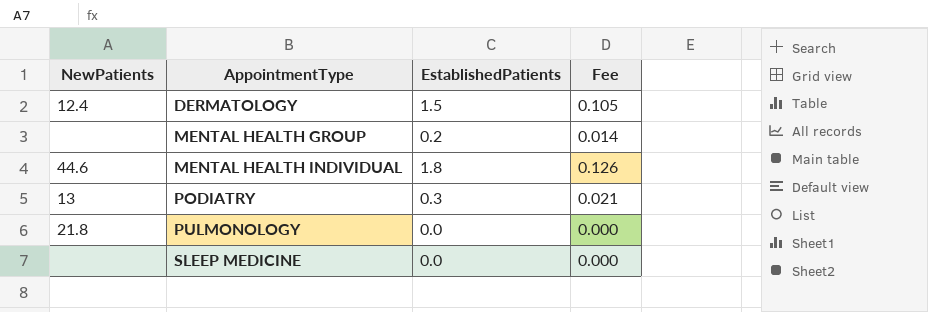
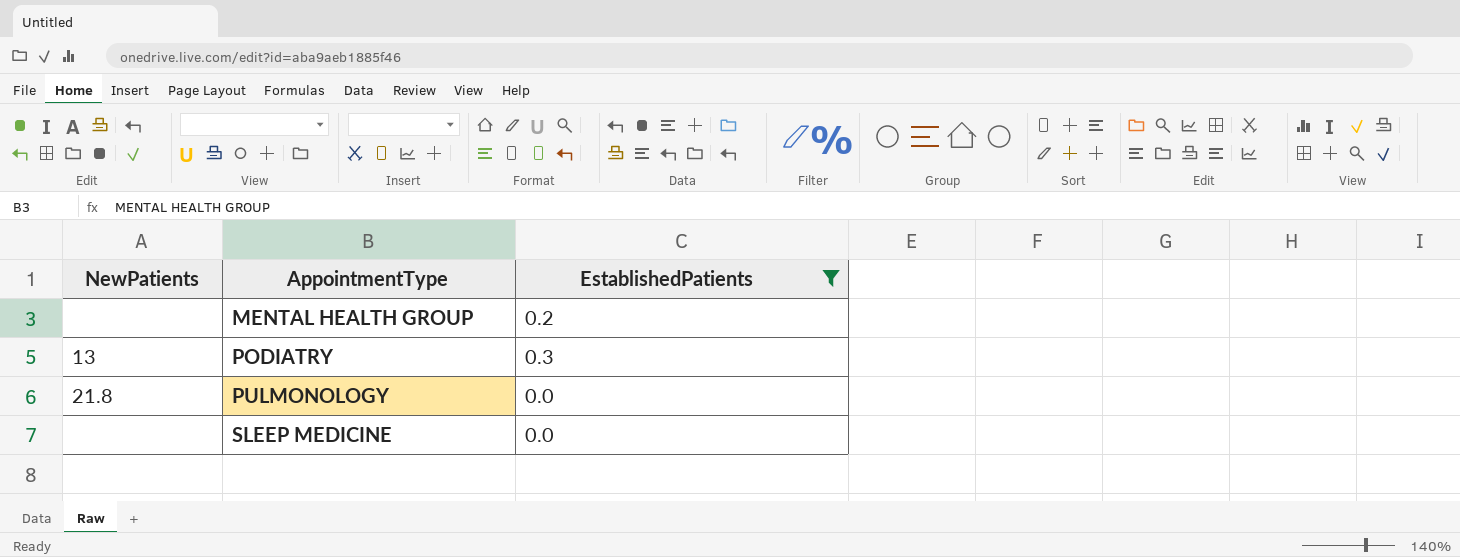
filter: none -> EstablishedPatients <= 0.3
column Fee | formula: [EstablishedPatients] * 0.07 -> none

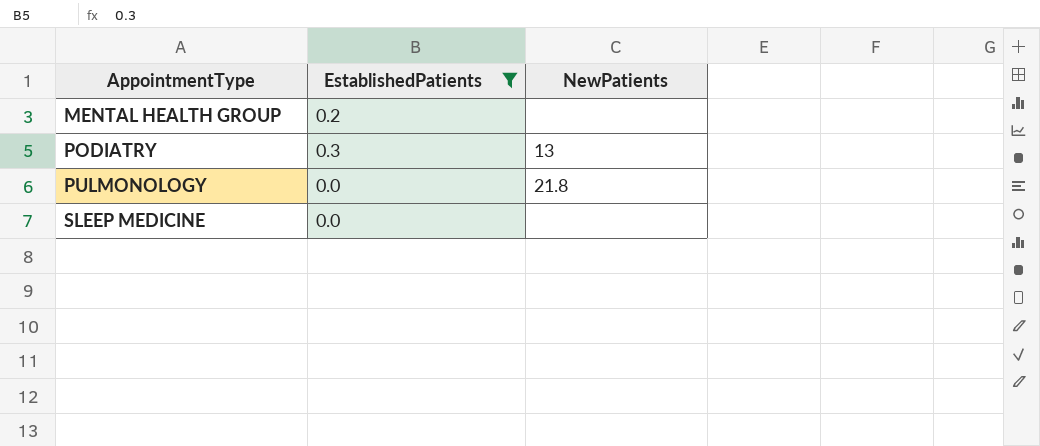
column NewPatients | position: 1 -> 3

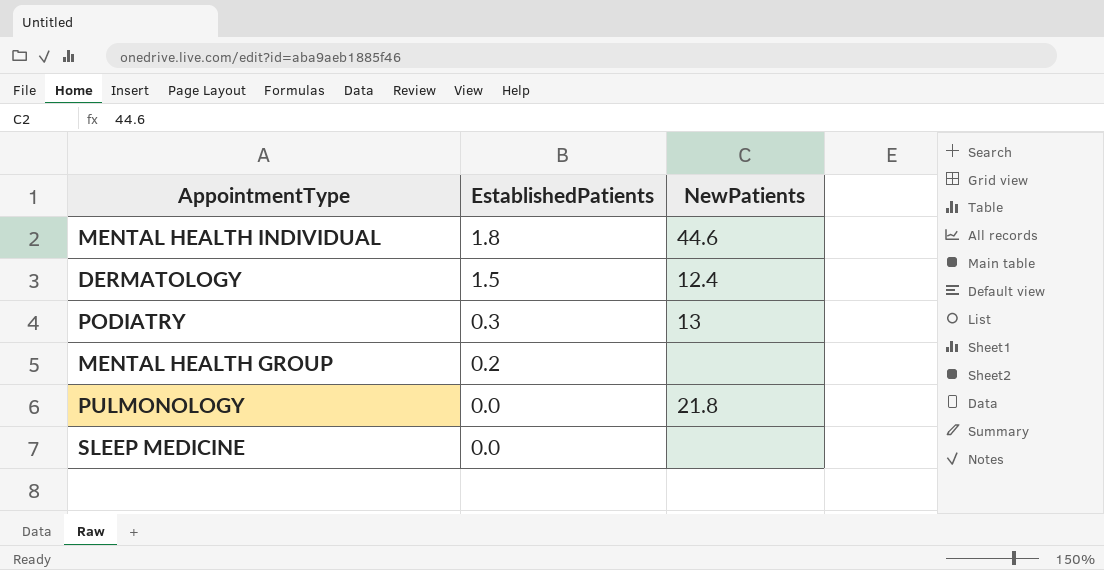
filter: EstablishedPatients <= 0.3 -> none
row order: AppointmentType ascending -> EstablishedPatients descending

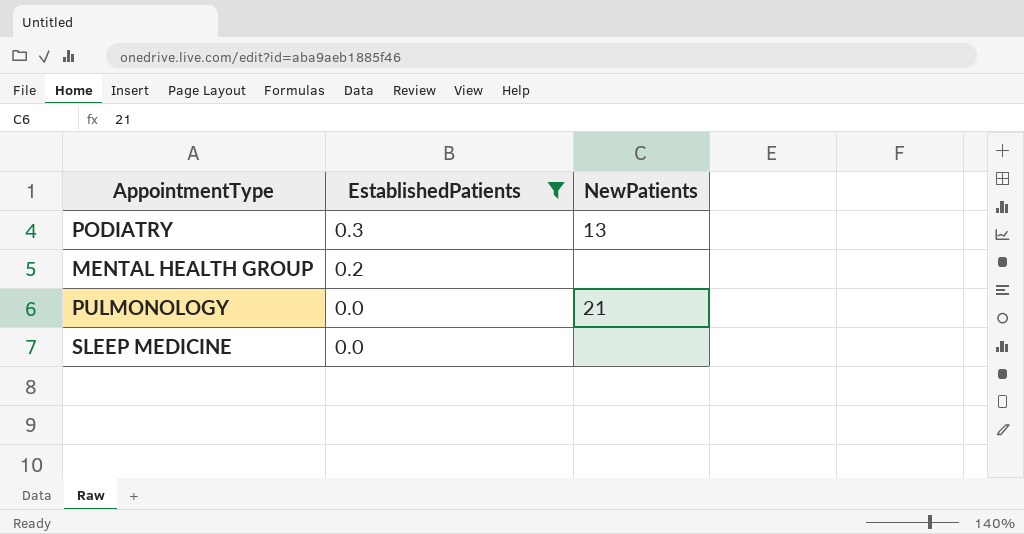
filter: none -> EstablishedPatients <= 0.3
PULMONOLOGY | NewPatients: 21.8 -> 21

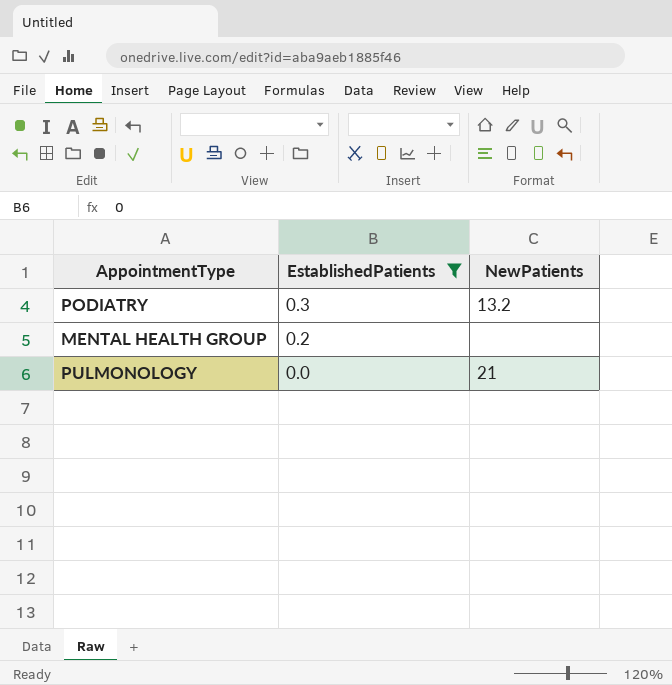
row SLEEP MEDICINE: 0.0 | none -> none
PODIATRY | NewPatients: 13 -> 13.2

